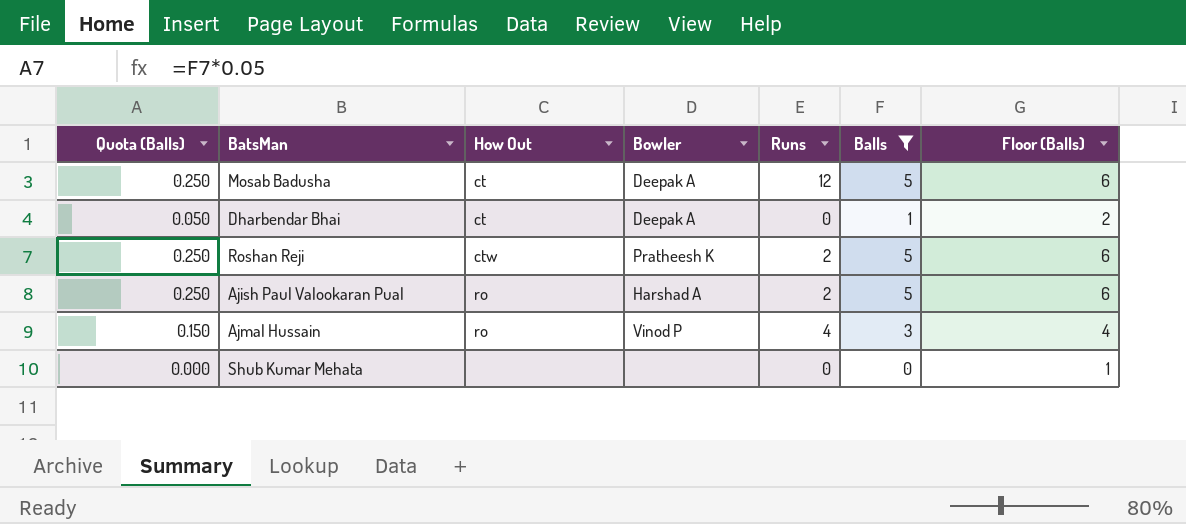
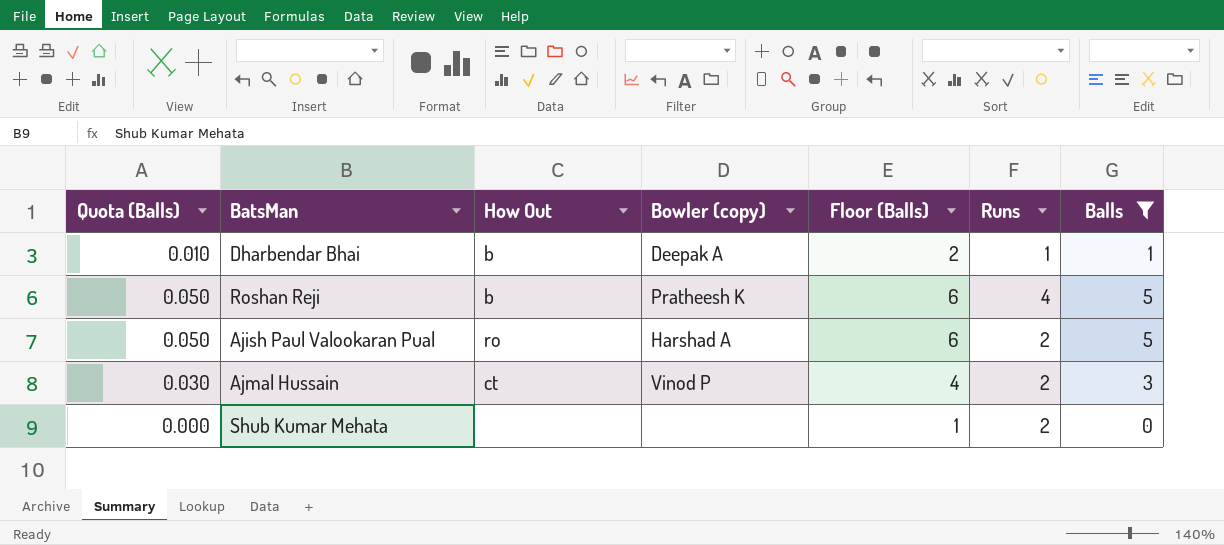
column Quota (Balls) | formula: [Balls] * 0.05 -> [Balls] * 0.01
column name: Bowler -> Bowler (copy)
column Floor (Balls) | position: 7 -> 5
row Mosab Badusha: 0.250 | ct | Deepak A | 12 | 5 | 6 -> none
Dharbendar Bhai | How Out: ct -> b
Dharbendar Bhai | Runs: 0 -> 1
Roshan Reji | How Out: ctw -> b
Roshan Reji | Runs: 2 -> 4
Ajmal Hussain | How Out: ro -> ct
Ajmal Hussain | Runs: 4 -> 2
Shub Kumar Mehata | Runs: 0 -> 2

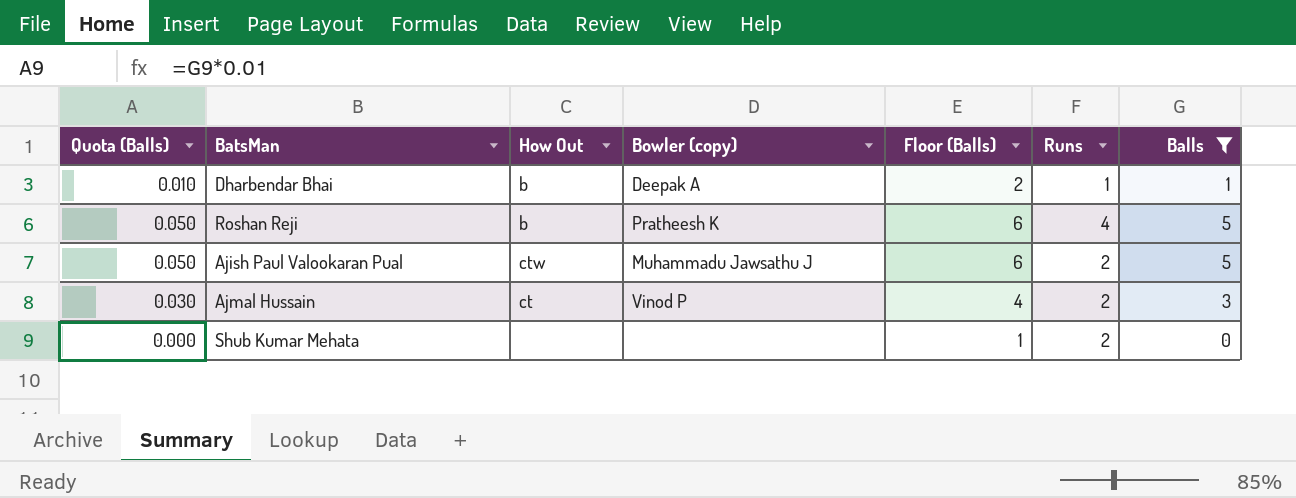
Ajish Paul Valookaran Pual | How Out: ro -> ctw
Ajish Paul Valookaran Pual | Bowler (copy): Harshad A -> Muhammadu Jawsathu J

